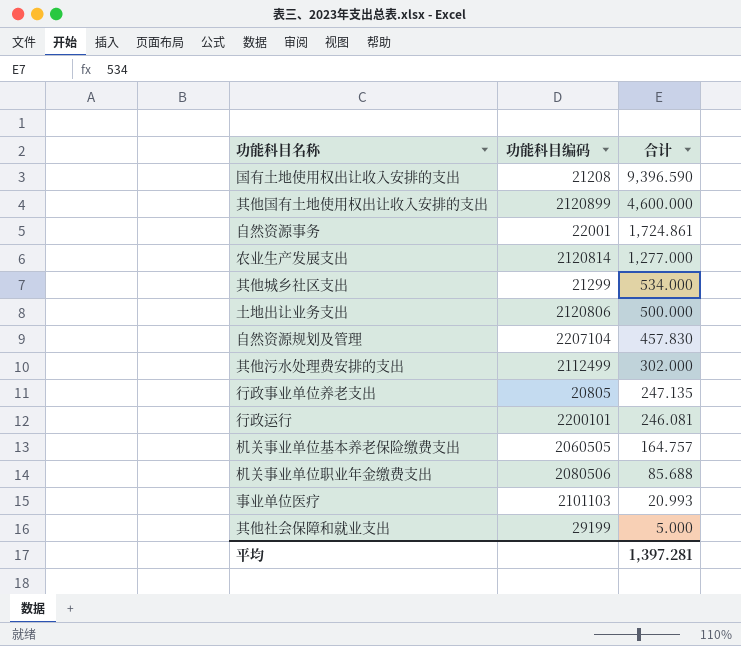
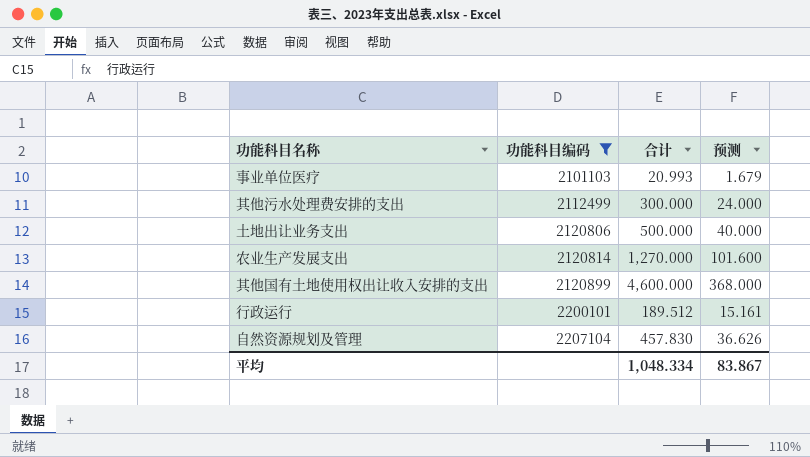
filter: none -> 功能科目编码 >= 2101103
row order: 合计 descending -> 功能科目编码 ascending
column 预测 | formula: none -> [合计] * 0.08
其他污水处理费安排的支出 | 合计: 302.000 -> 300.000
农业生产发展支出 | 合计: 1,277.000 -> 1,270.000
行政运行 | 合计: 246.081 -> 189.512
平均 | 合计: 1,397.281 -> 1,048.334

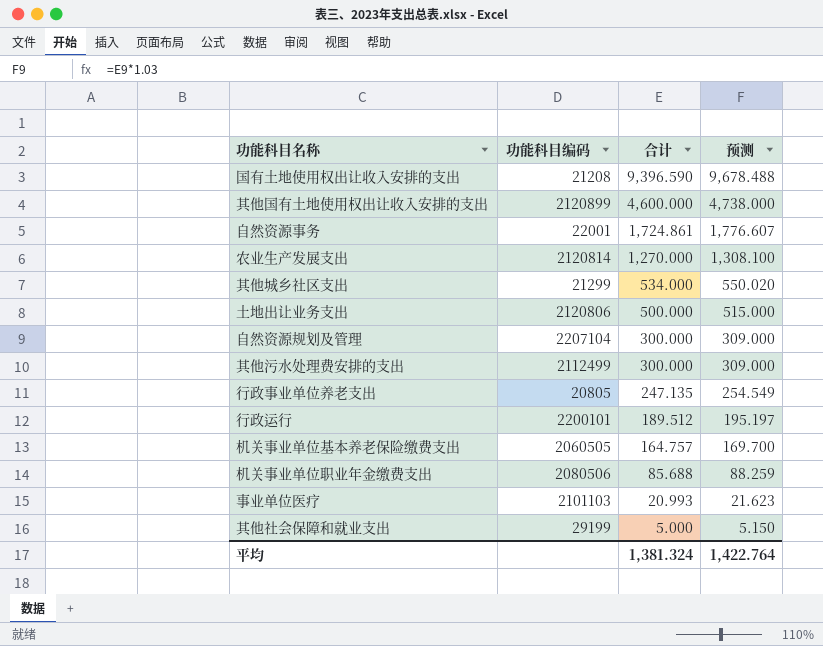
filter: 功能科目编码 >= 2101103 -> none
row order: 功能科目编码 ascending -> 合计 descending
column 预测 | formula: [合计] * 0.08 -> [合计] * 1.03
自然资源规划及管理 | 合计: 457.830 -> 300.000
平均 | 合计: 1,048.334 -> 1,381.324
平均 | 预测: 83.867 -> 1,422.764

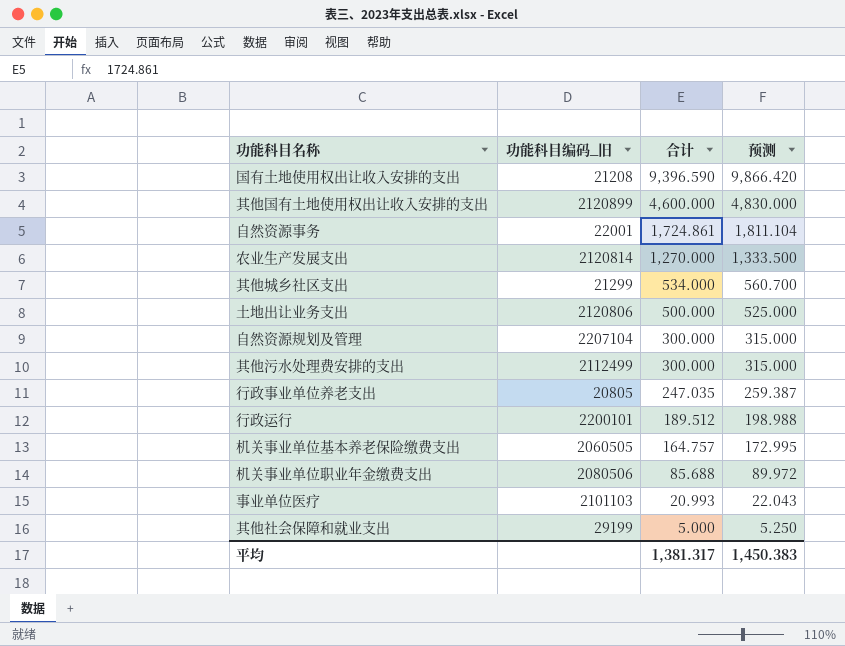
column name: 功能科目编码 -> 功能科目编码_旧
column 预测 | formula: [合计] * 1.03 -> [合计] * 1.05
行政事业单位养老支出 | 合计: 247.135 -> 247.035
平均 | 合计: 1,381.324 -> 1,381.317
平均 | 预测: 1,422.764 -> 1,450.383

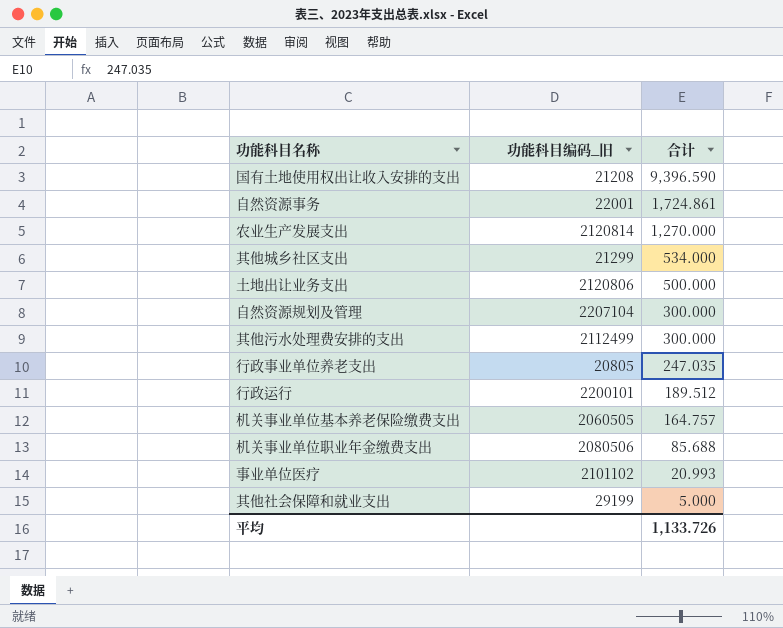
column 预测 | formula: [合计] * 1.05 -> none
row 其他国有土地使用权出让收入安排的支出: 2120899 | 4,600.000 | 4,830.000 -> none
事业单位医疗 | 功能科目编码_旧: 2101103 -> 2101102
平均 | 合计: 1,381.317 -> 1,133.726

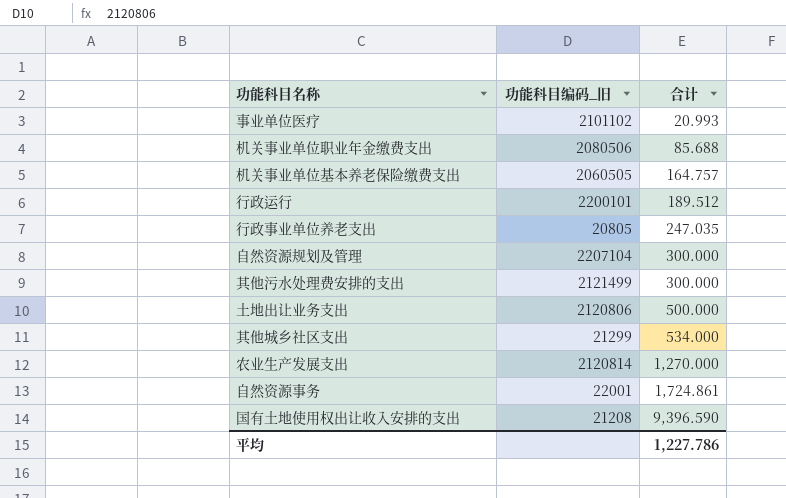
row order: 合计 descending -> 合计 ascending
row 其他社会保障和就业支出: 29199 | 5.000 -> none
其他污水处理费安排的支出 | 功能科目编码_旧: 2112499 -> 2121499
平均 | 合计: 1,133.726 -> 1,227.786

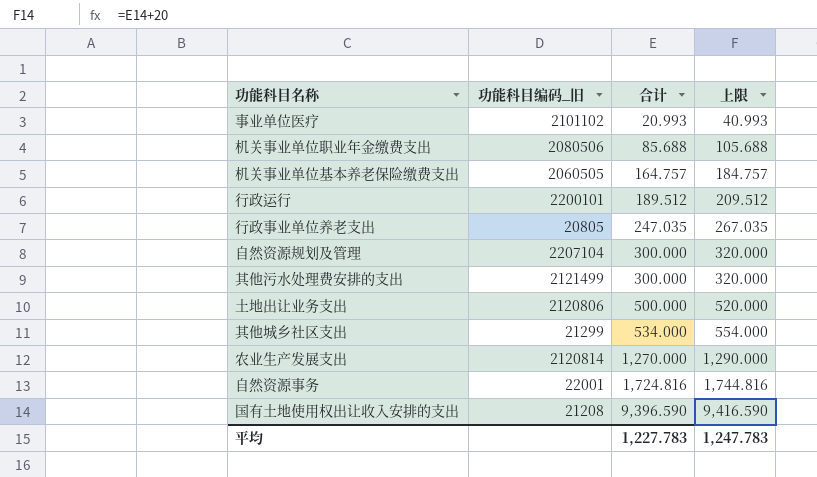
column 上限 | formula: none -> [合计] + 20
自然资源事务 | 合计: 1,724.861 -> 1,724.816
平均 | 合计: 1,227.786 -> 1,227.783

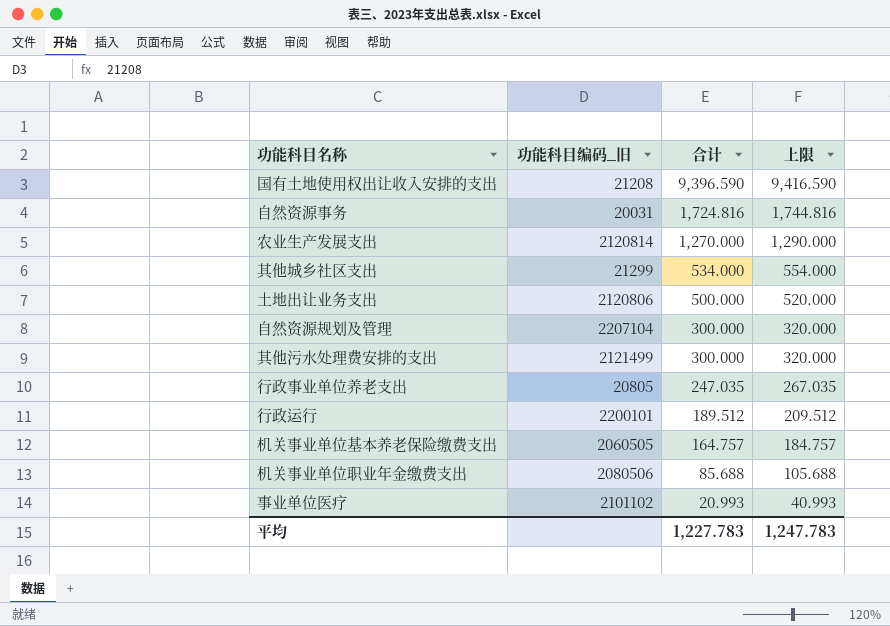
row order: 合计 ascending -> 合计 descending
自然资源事务 | 功能科目编码_旧: 22001 -> 20031

